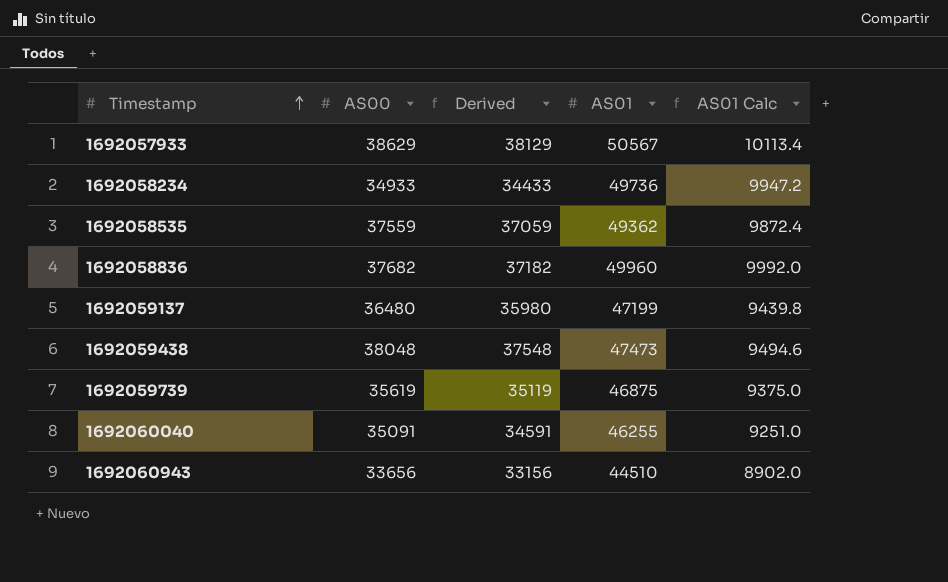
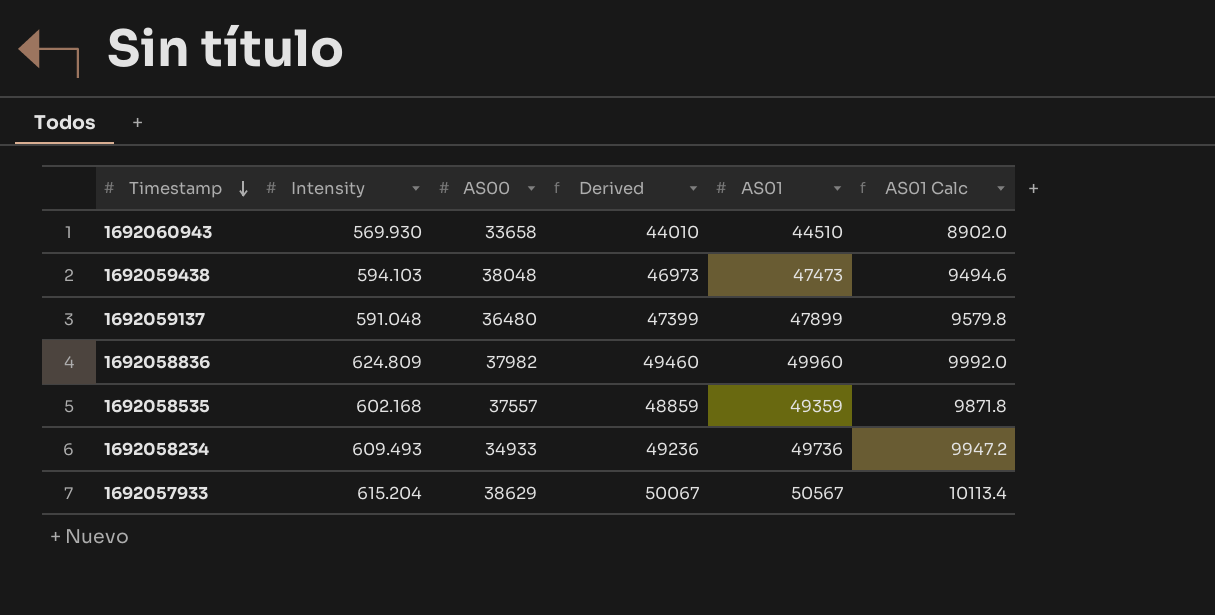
row order: Timestamp ascending -> Timestamp descending
column Intensity | position: none -> 2
column Derived | formula: [AS00] - 500 -> [AS01] - 500
row 1692059739: 35619 | 35119 | 46875 | 9375.0 -> none
row 1692060040: 35091 | 34591 | 46255 | 9251.0 -> none
1692060943 | AS00: 33656 -> 33658
1692059137 | AS01: 47199 -> 47899
1692059137 | AS01 Calc: 9439.8 -> 9579.8
1692058836 | AS00: 37682 -> 37982
1692058535 | AS00: 37559 -> 37557
1692058535 | AS01: 49362 -> 49359
1692058535 | AS01 Calc: 9872.4 -> 9871.8

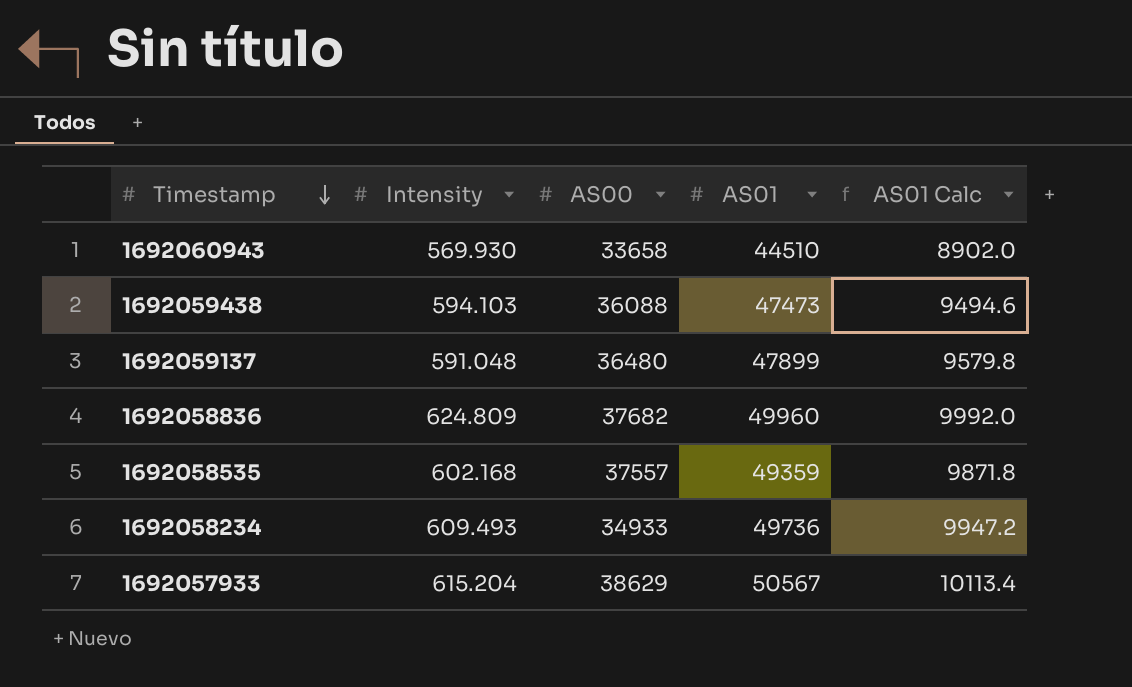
column Derived | formula: [AS01] - 500 -> none
1692059438 | AS00: 38048 -> 36088
1692058836 | AS00: 37982 -> 37682

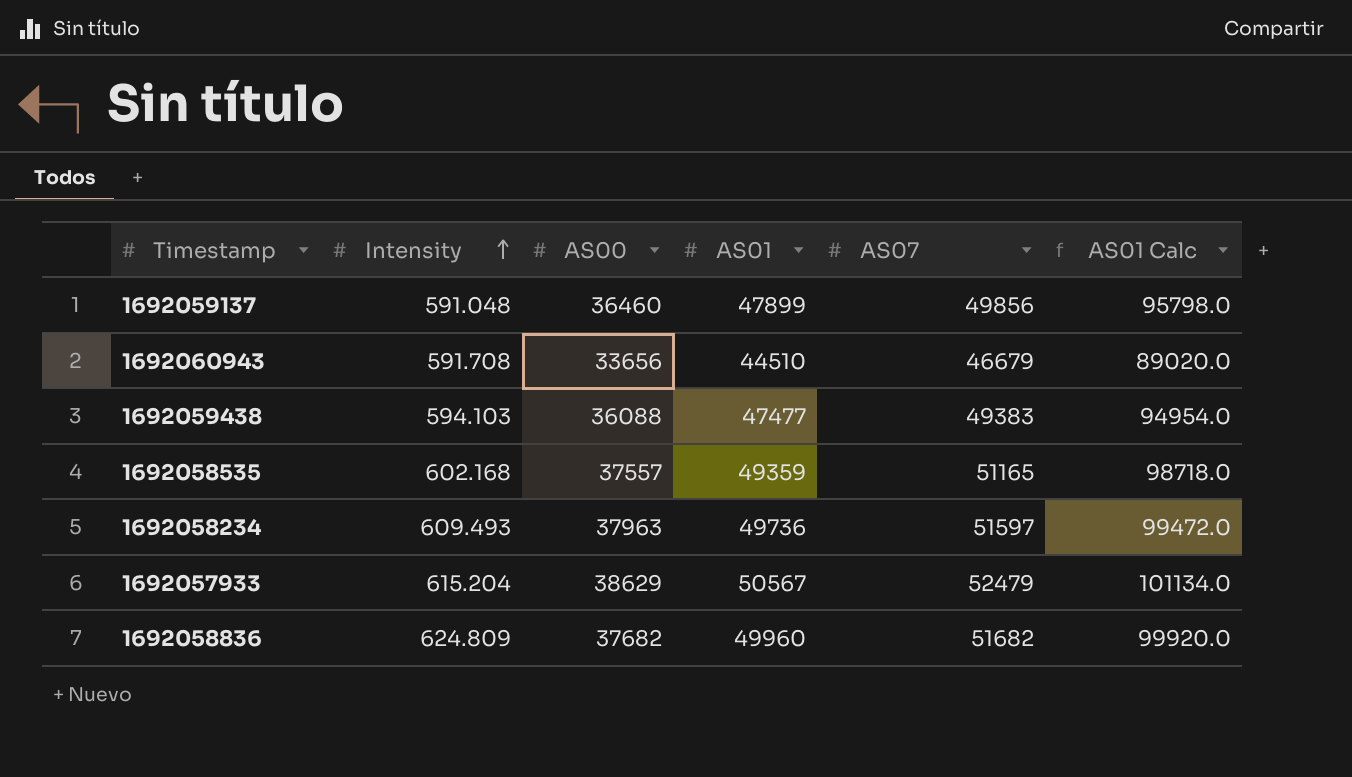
row order: Timestamp descending -> Intensity ascending
column AS07 | position: none -> 5
column AS01 Calc | formula: [AS01] * 0.2 -> [AS01] * 2
1692059137 | AS00: 36480 -> 36460
1692060943 | Intensity: 569.930 -> 591.708
1692060943 | AS00: 33658 -> 33656
1692059438 | AS01: 47473 -> 47477
1692058234 | AS00: 34933 -> 37963

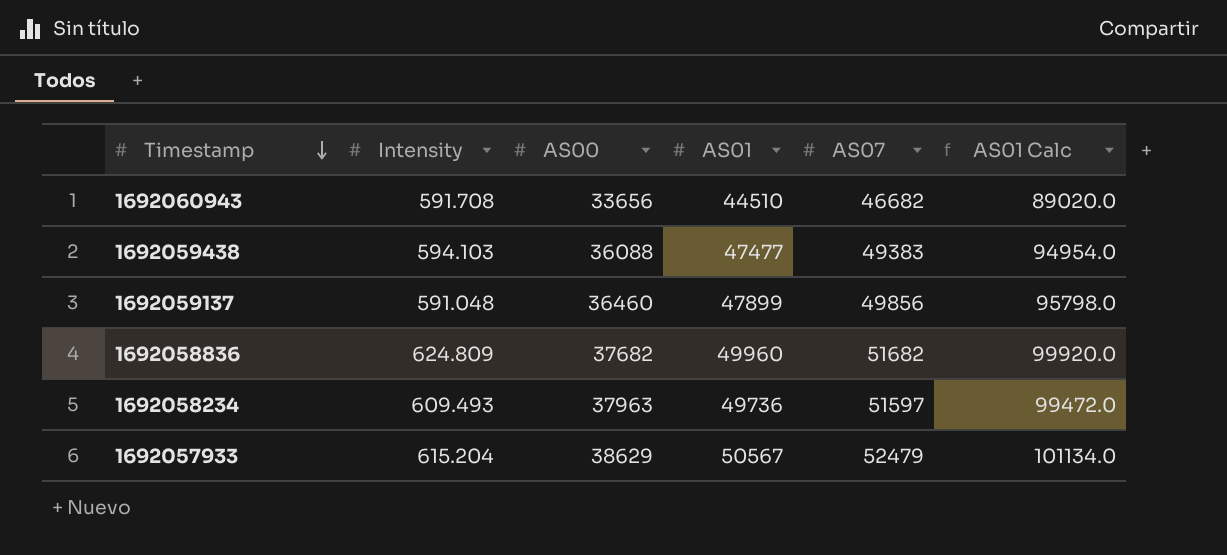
row order: Intensity ascending -> Timestamp descending
row 1692058535: 602.168 | 37557 | 49359 | 51165 | 98718.0 -> none
1692060943 | AS07: 46679 -> 46682

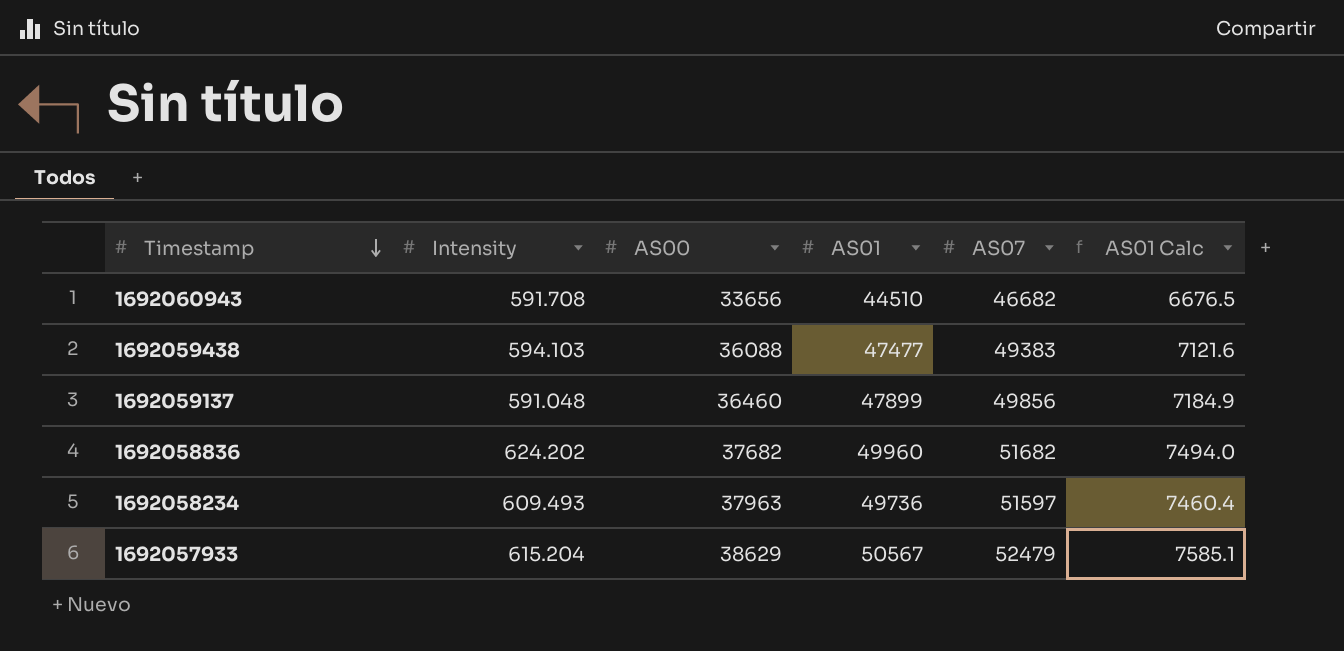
column AS01 Calc | formula: [AS01] * 2 -> [AS01] * 0.15
1692058836 | Intensity: 624.809 -> 624.202

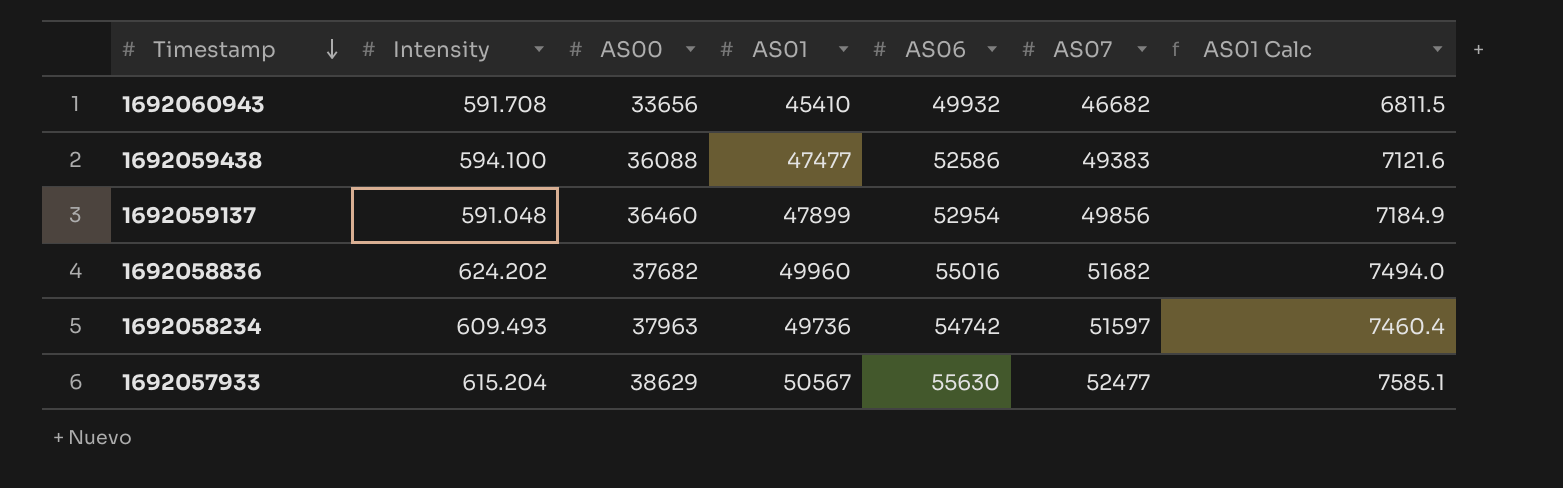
column AS06 | position: none -> 5
1692060943 | AS01: 44510 -> 45410
1692060943 | AS01 Calc: 6676.5 -> 6811.5
1692059438 | Intensity: 594.103 -> 594.100
1692057933 | AS07: 52479 -> 52477

